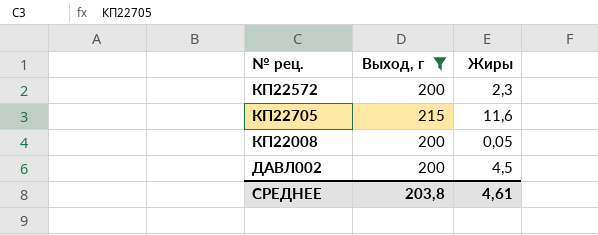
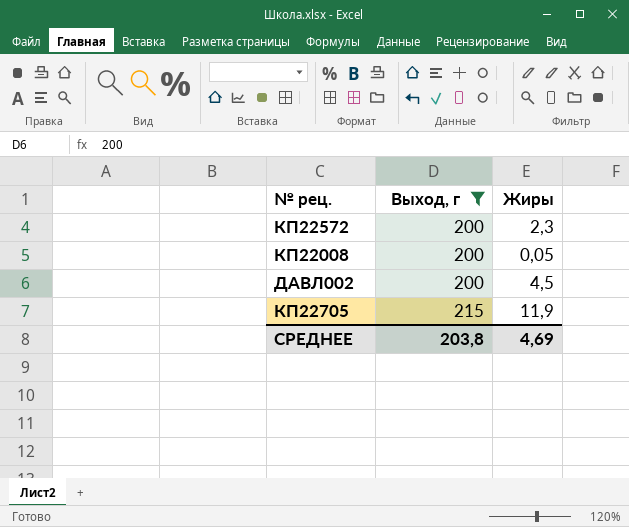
row order: none -> Выход, г ascending
КП22705 | Жиры: 11,6 -> 11,9
СРЕДНЕЕ | Жиры: 4,61 -> 4,69

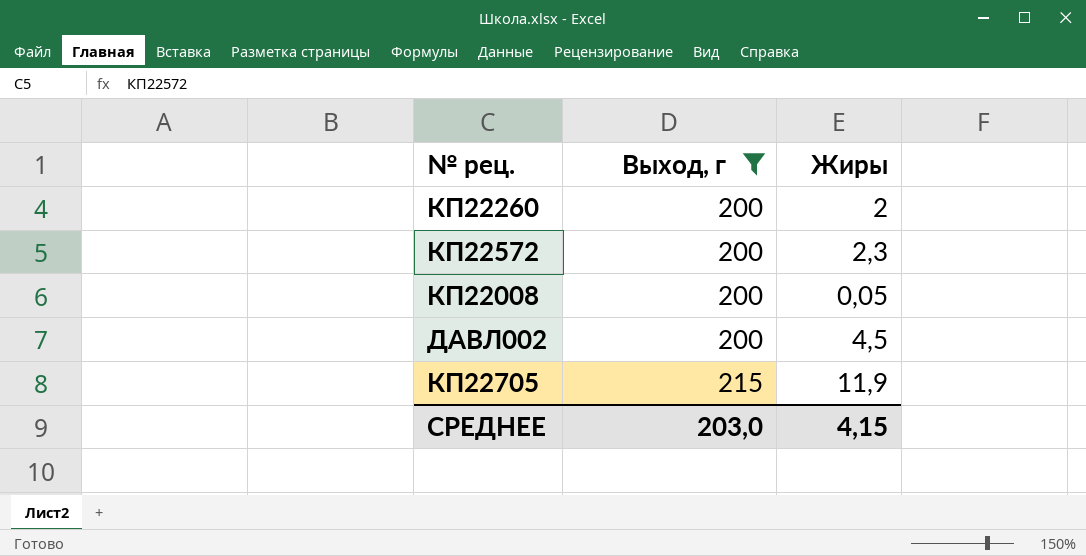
row КП22260: none -> 200 | 2
СРЕДНЕЕ | Выход, г: 203,8 -> 203,0
СРЕДНЕЕ | Жиры: 4,69 -> 4,15

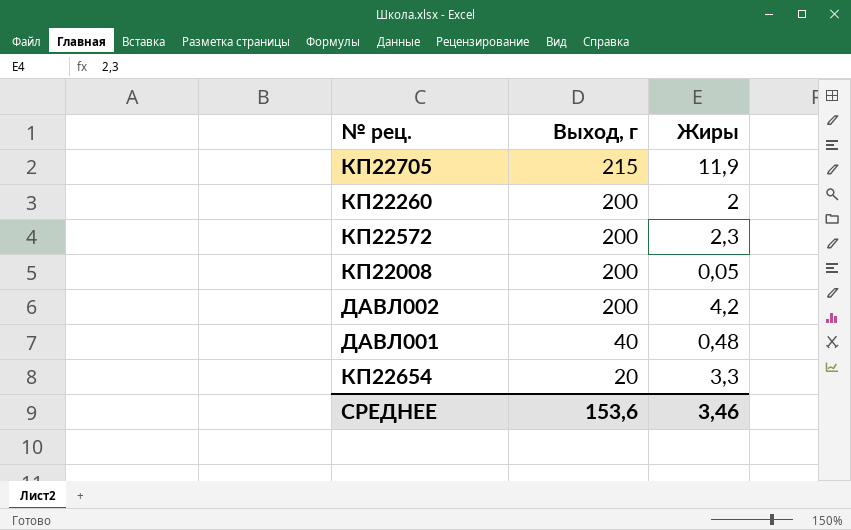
filter: Выход, г >= 200 -> none
row order: Выход, г ascending -> Выход, г descending
ДАВЛ002 | Жиры: 4,5 -> 4,2
СРЕДНЕЕ | Выход, г: 203,0 -> 153,6
СРЕДНЕЕ | Жиры: 4,15 -> 3,46

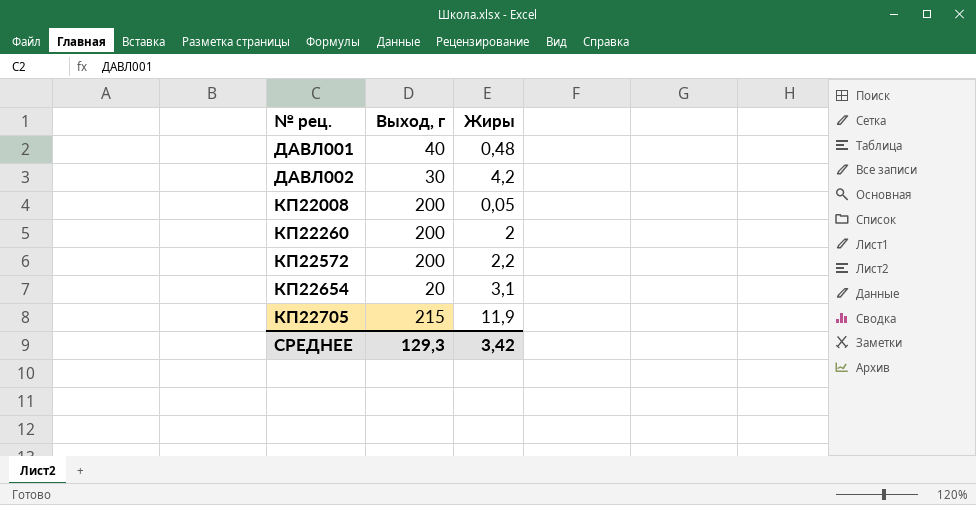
row order: Выход, г descending -> № рец. ascending
ДАВЛ002 | Выход, г: 200 -> 30
КП22572 | Жиры: 2,3 -> 2,2
КП22654 | Жиры: 3,3 -> 3,1
СРЕДНЕЕ | Выход, г: 153,6 -> 129,3
СРЕДНЕЕ | Жиры: 3,46 -> 3,42

